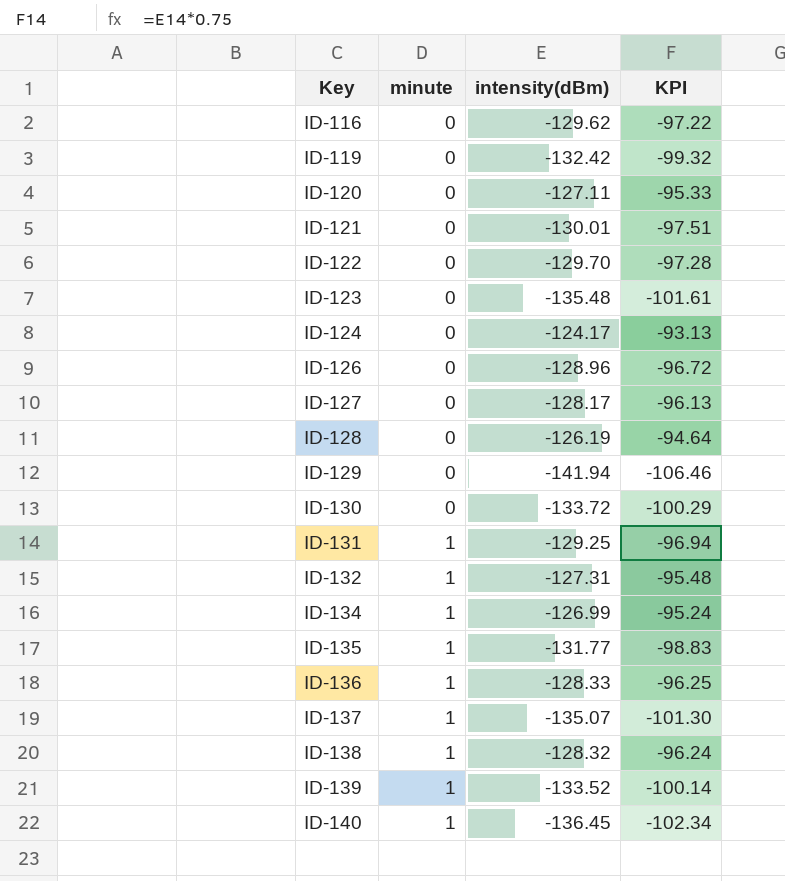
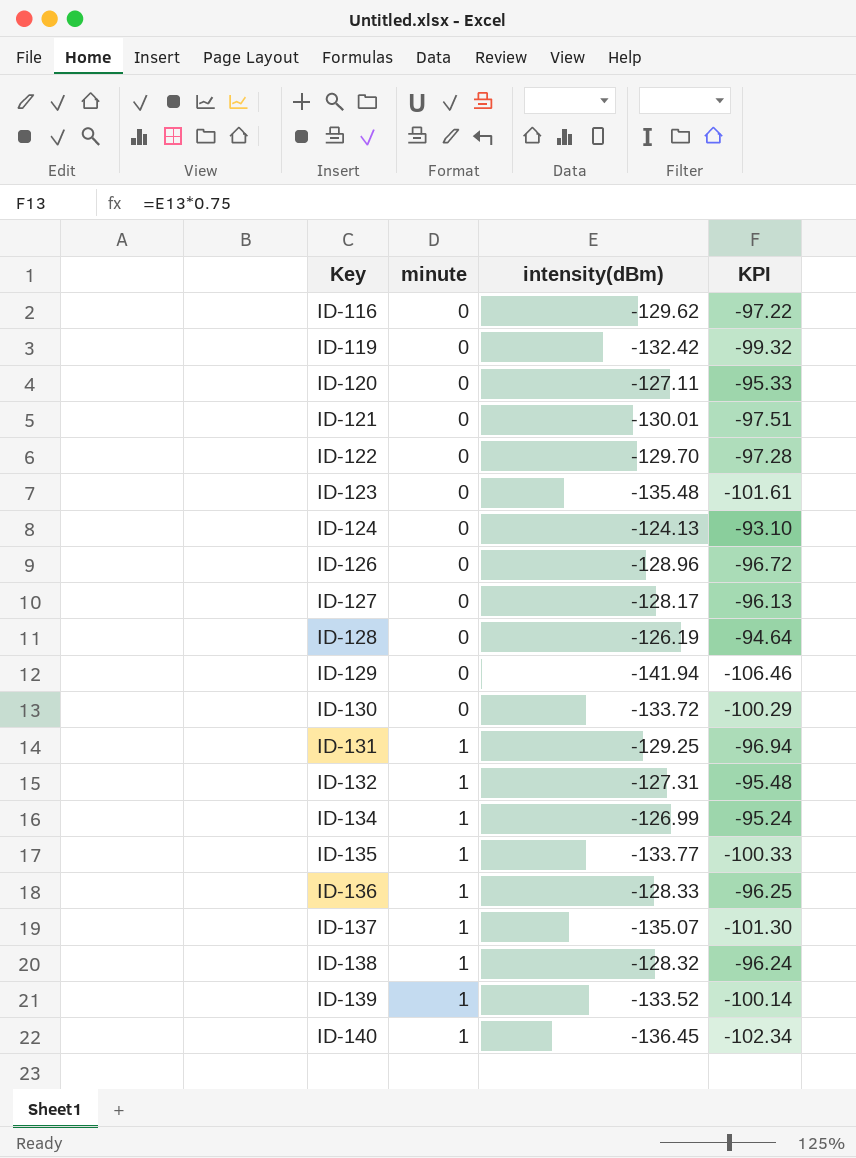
ID-124 | intensity(dBm): -124.17 -> -124.13
ID-124 | KPI: -93.13 -> -93.10
ID-135 | intensity(dBm): -131.77 -> -133.77
ID-135 | KPI: -98.83 -> -100.33

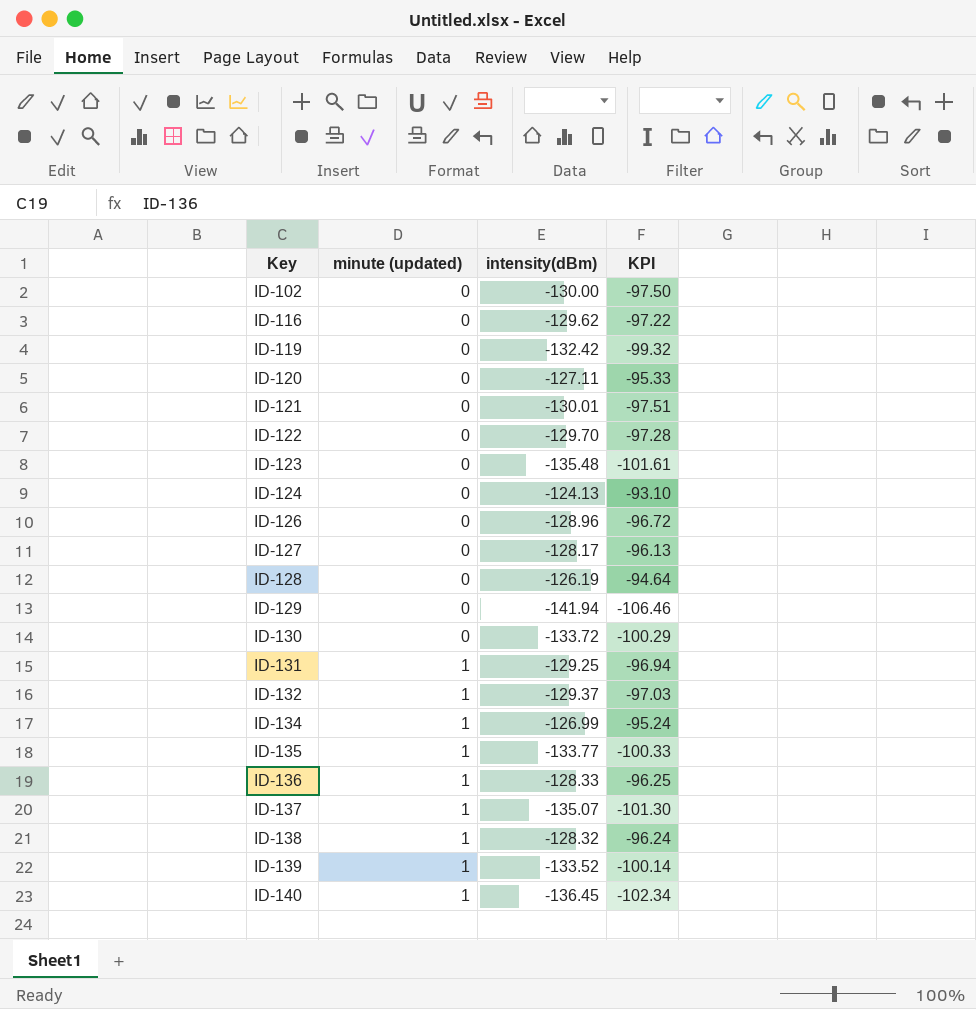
column name: minute -> minute (updated)
row ID-102: none -> 0 | -130.00 | -97.50
ID-132 | intensity(dBm): -127.31 -> -129.37
ID-132 | KPI: -95.48 -> -97.03

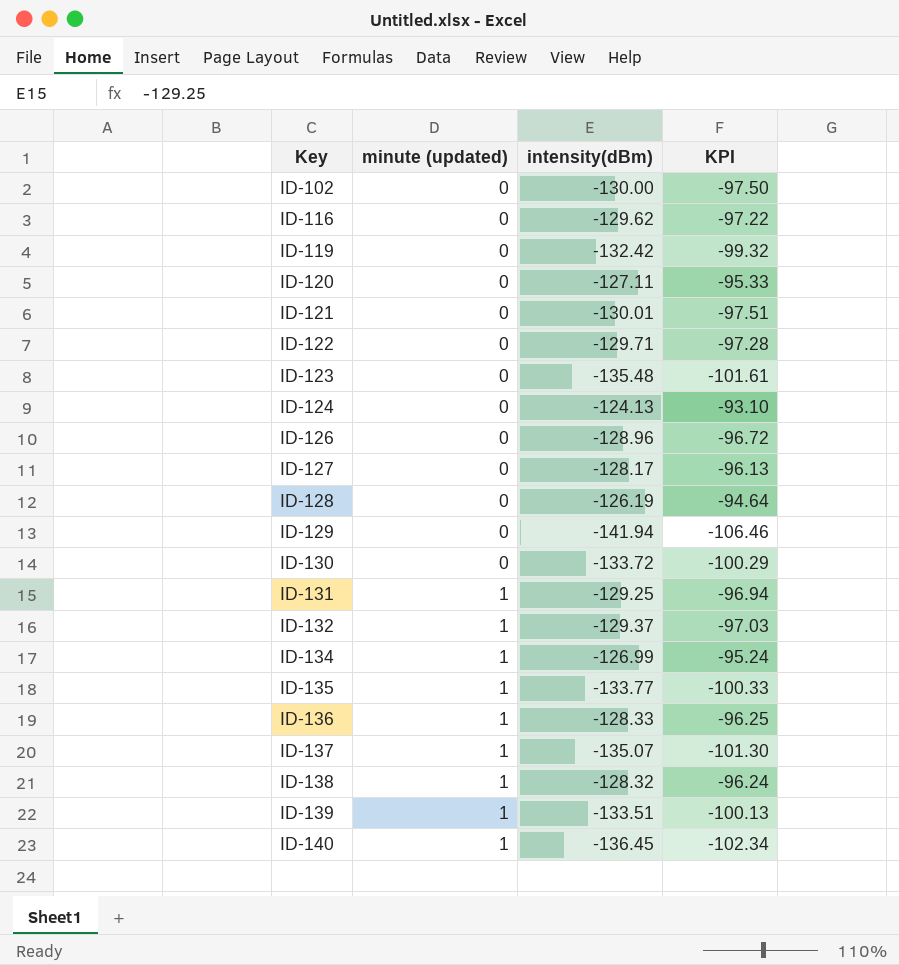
ID-122 | intensity(dBm): -129.70 -> -129.71
ID-139 | intensity(dBm): -133.52 -> -133.51
ID-139 | KPI: -100.14 -> -100.13

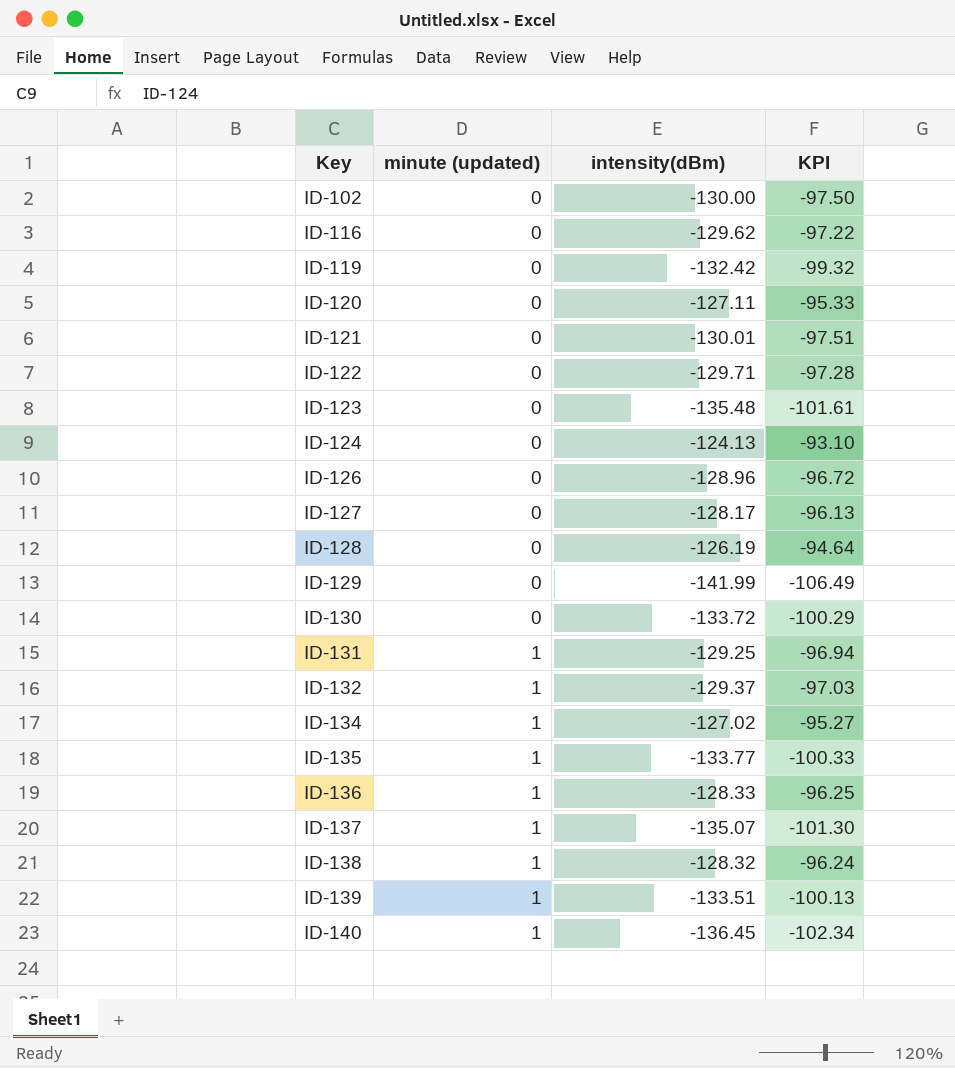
ID-129 | intensity(dBm): -141.94 -> -141.99
ID-129 | KPI: -106.46 -> -106.49
ID-134 | intensity(dBm): -126.99 -> -127.02
ID-134 | KPI: -95.24 -> -95.27

